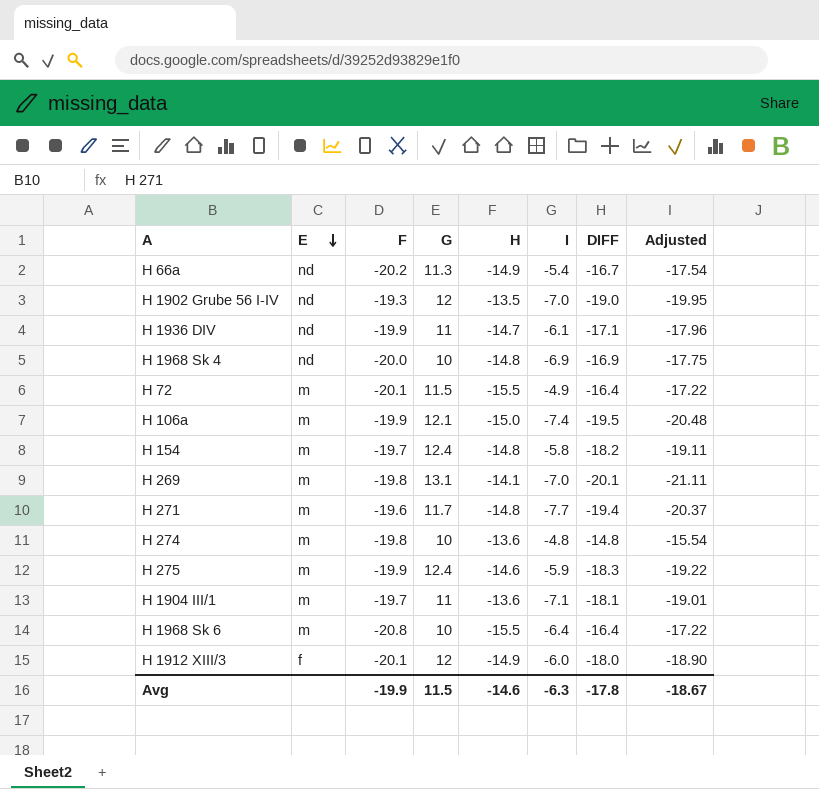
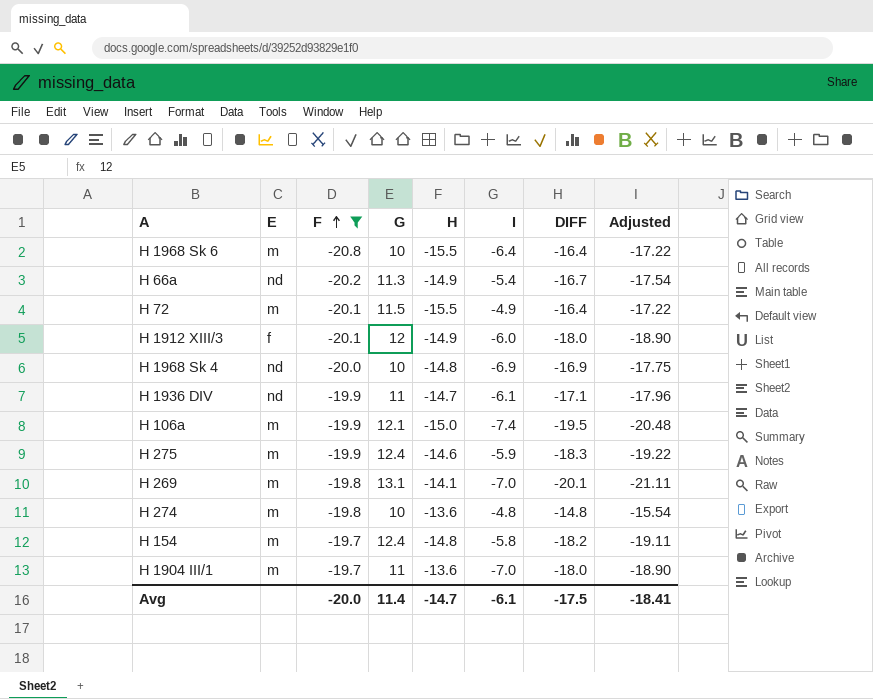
filter: none -> F <= -19.7
row order: E descending -> F ascending
H 1904 III/1 | I: -7.1 -> -7.0
H 1904 III/1 | DIFF: -18.1 -> -18.0
H 1904 III/1 | Adjusted: -19.01 -> -18.90
Avg | F: -19.9 -> -20.0
Avg | G: 11.5 -> 11.4
Avg | H: -14.6 -> -14.7
Avg | I: -6.3 -> -6.1
Avg | DIFF: -17.8 -> -17.5
Avg | Adjusted: -18.67 -> -18.41

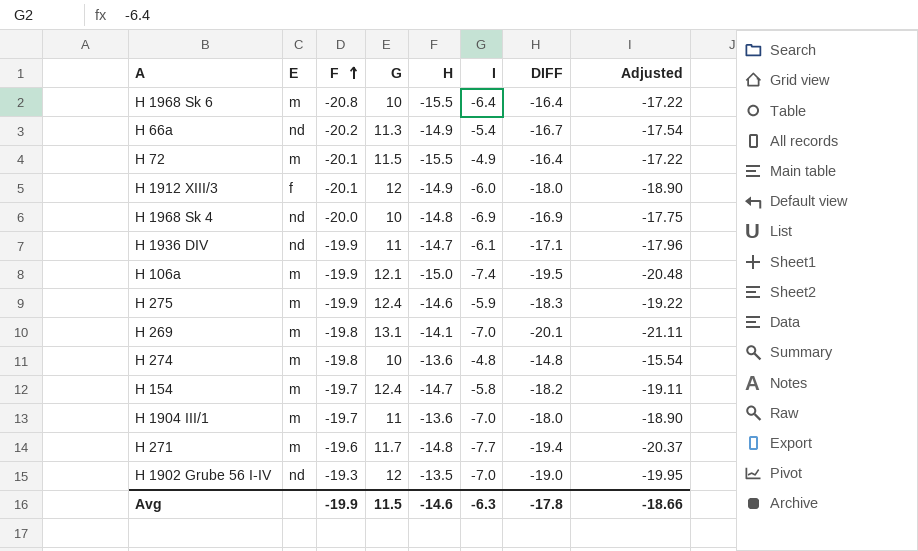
filter: F <= -19.7 -> none
H 154 | H: -14.8 -> -14.7
Avg | F: -20.0 -> -19.9
Avg | G: 11.4 -> 11.5
Avg | H: -14.7 -> -14.6
Avg | I: -6.1 -> -6.3
Avg | DIFF: -17.5 -> -17.8
Avg | Adjusted: -18.41 -> -18.66

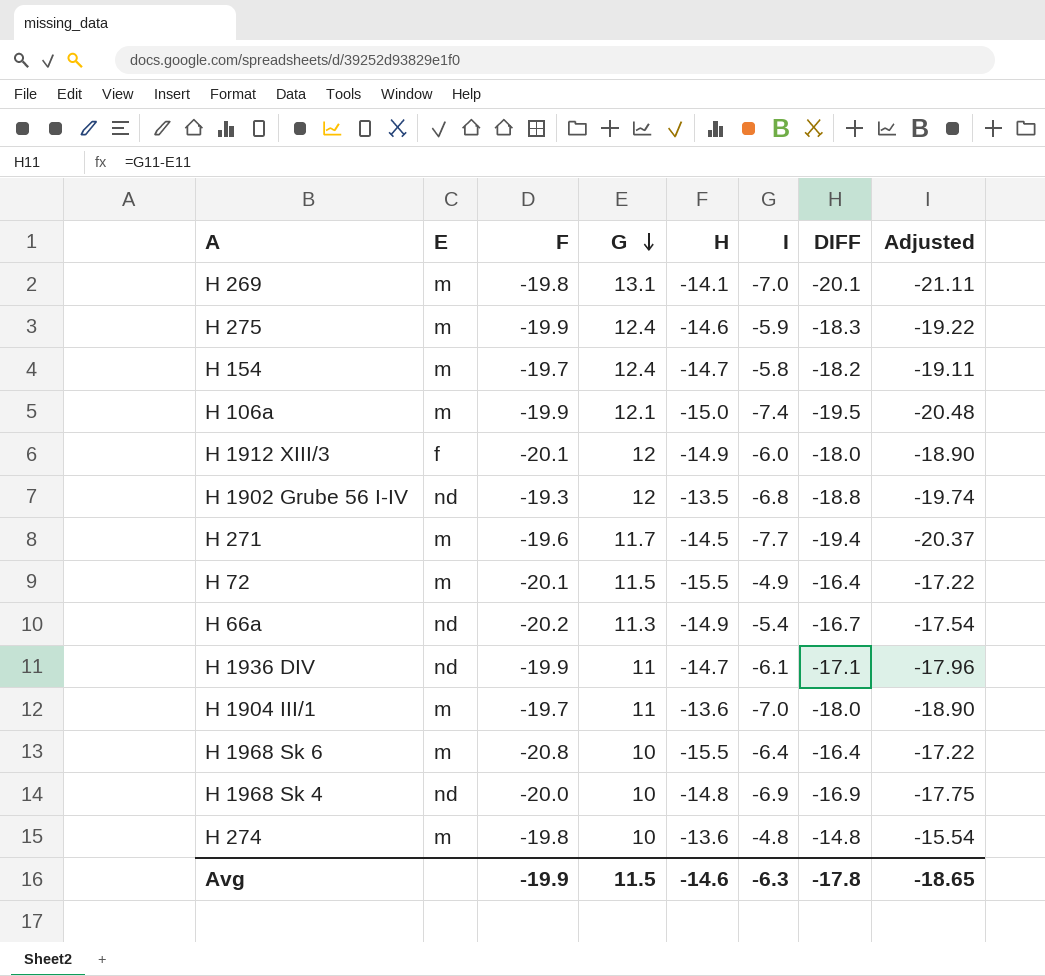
row order: F ascending -> G descending
H 1902 Grube 56 I-IV | I: -7.0 -> -6.8
H 1902 Grube 56 I-IV | DIFF: -19.0 -> -18.8
H 1902 Grube 56 I-IV | Adjusted: -19.95 -> -19.74
H 271 | H: -14.8 -> -14.5
Avg | Adjusted: -18.66 -> -18.65

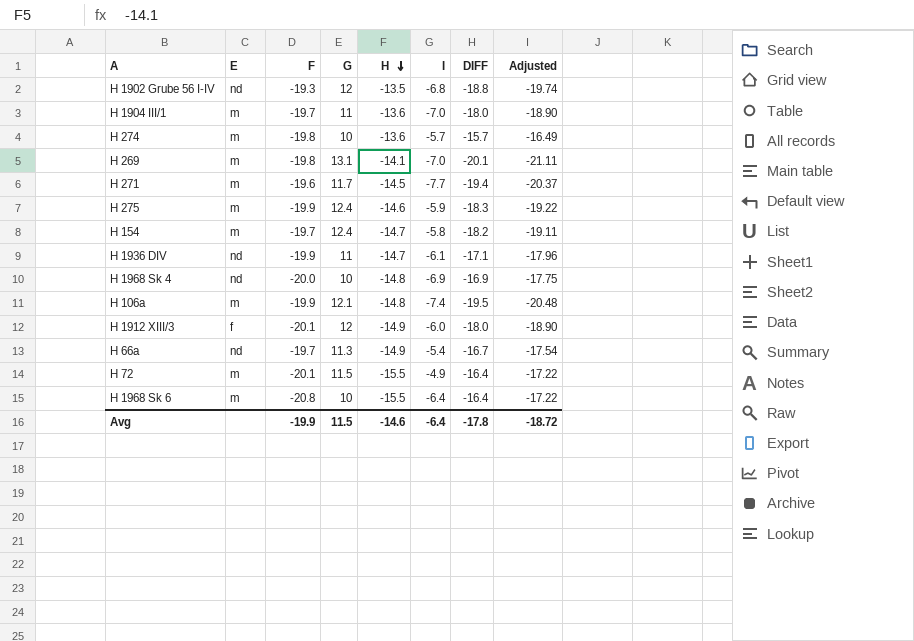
row order: G descending -> H descending
H 274 | I: -4.8 -> -5.7
H 274 | DIFF: -14.8 -> -15.7
H 274 | Adjusted: -15.54 -> -16.49
H 106a | H: -15.0 -> -14.8
H 66a | F: -20.2 -> -19.7
Avg | I: -6.3 -> -6.4
Avg | Adjusted: -18.65 -> -18.72

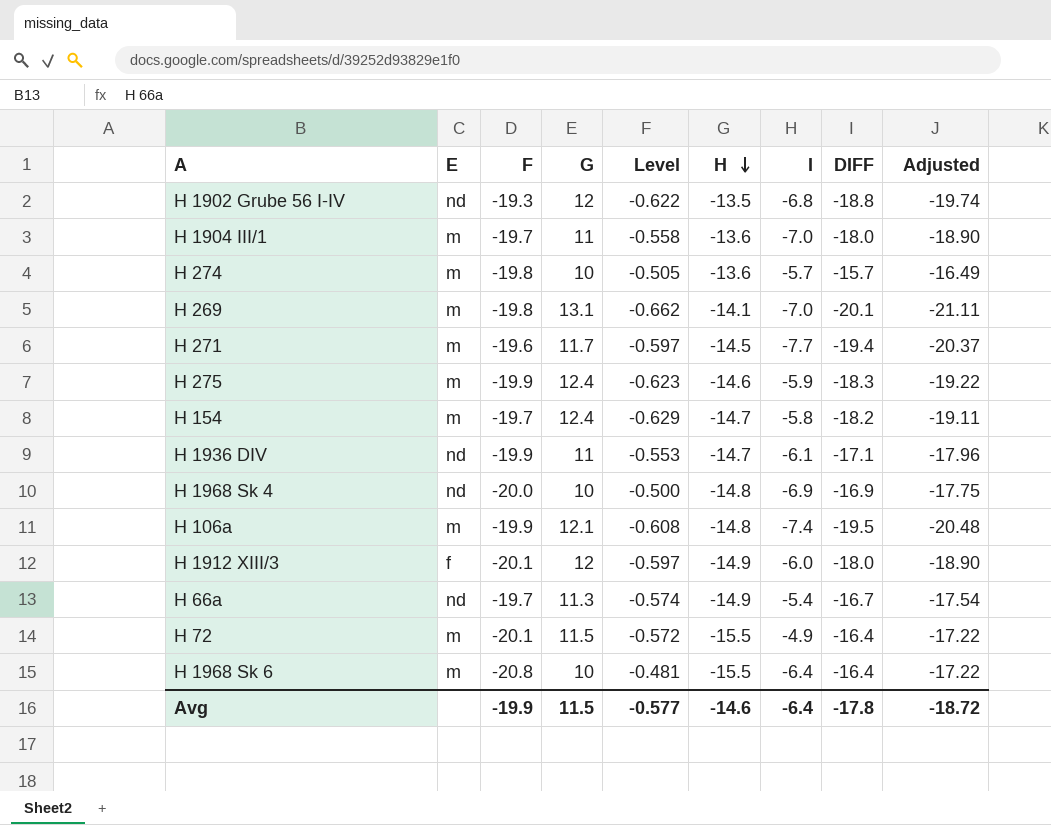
column Level | formula: none -> [G] / [F]

